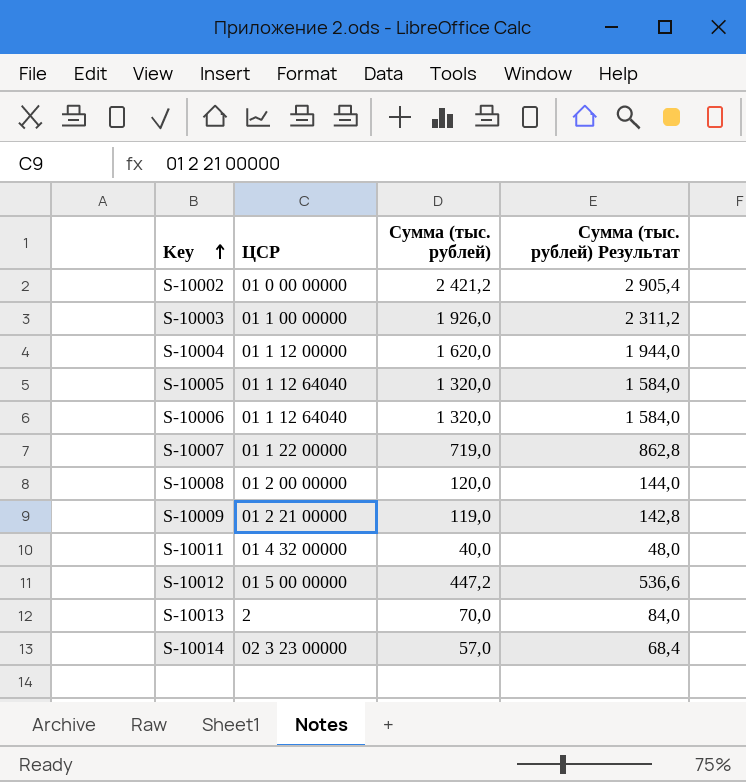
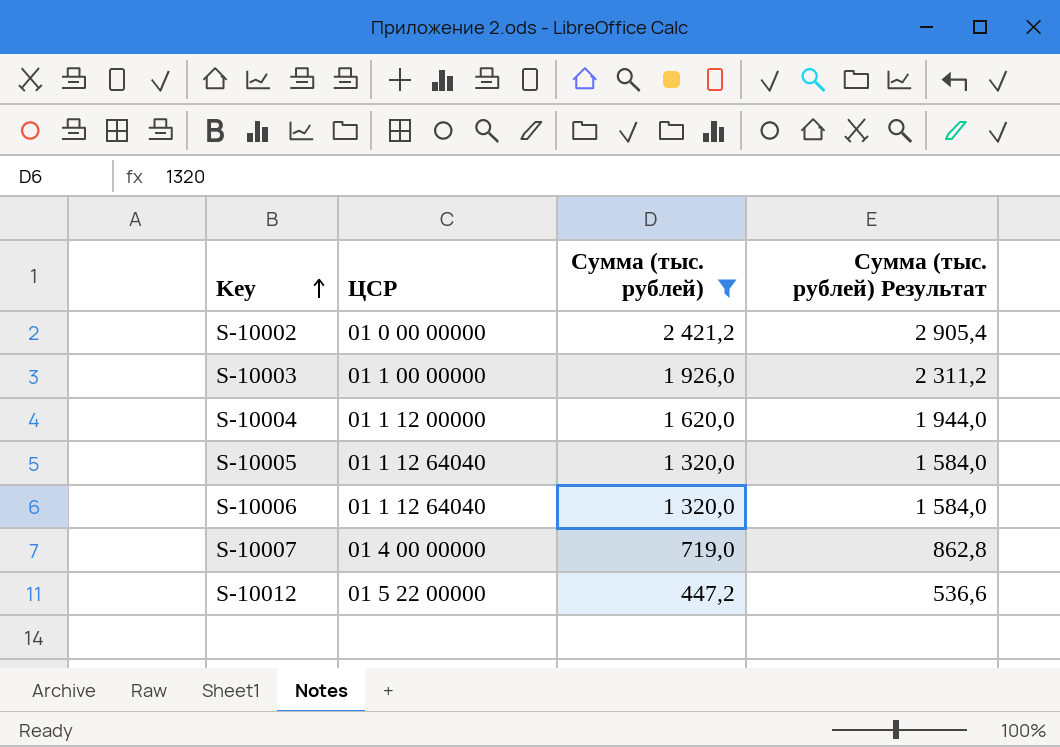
filter: none -> Сумма (тыс. рублей) >= 447,2
S-10007 | ЦСР: 01 1 22 00000 -> 01 4 00 00000
S-10012 | ЦСР: 01 5 00 00000 -> 01 5 22 00000

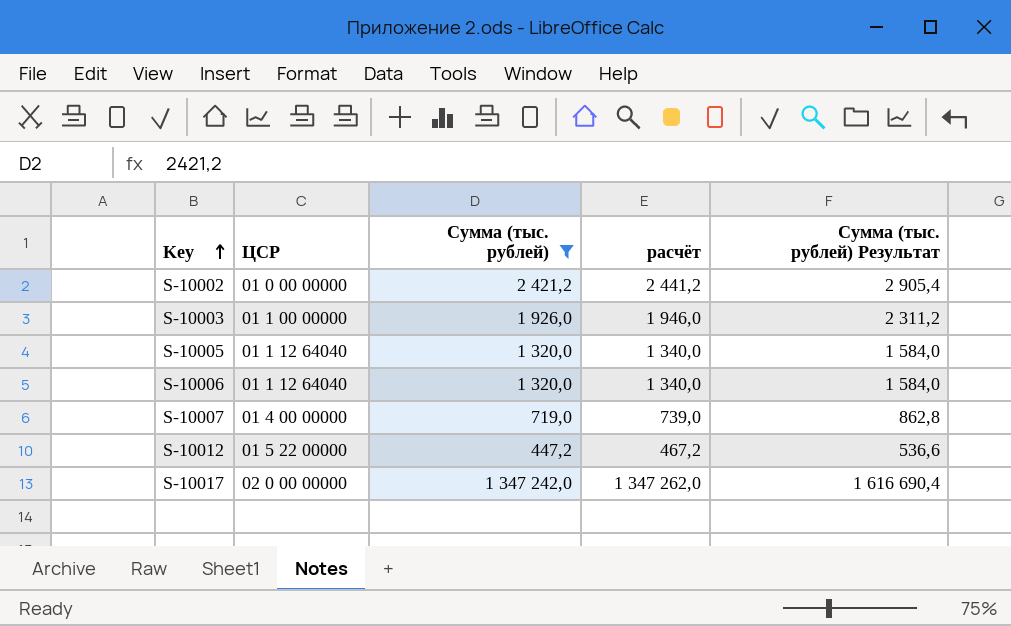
column расчёт | formula: none -> [Сумма (тыс. рублей)] + 20
row S-10004: 01 1 12 00000 | 1 620,0 | 1 944,0 -> none
row S-10017: none -> 02 0 00 00000 | 1 347 242,0 | 1 347 262,0 | 1 616 690,4

